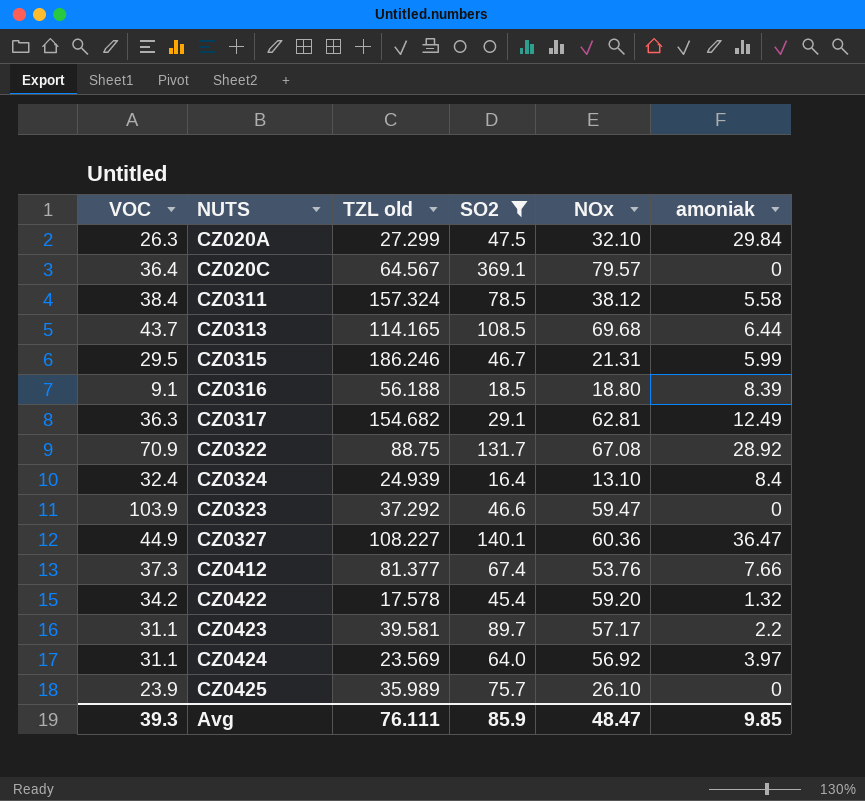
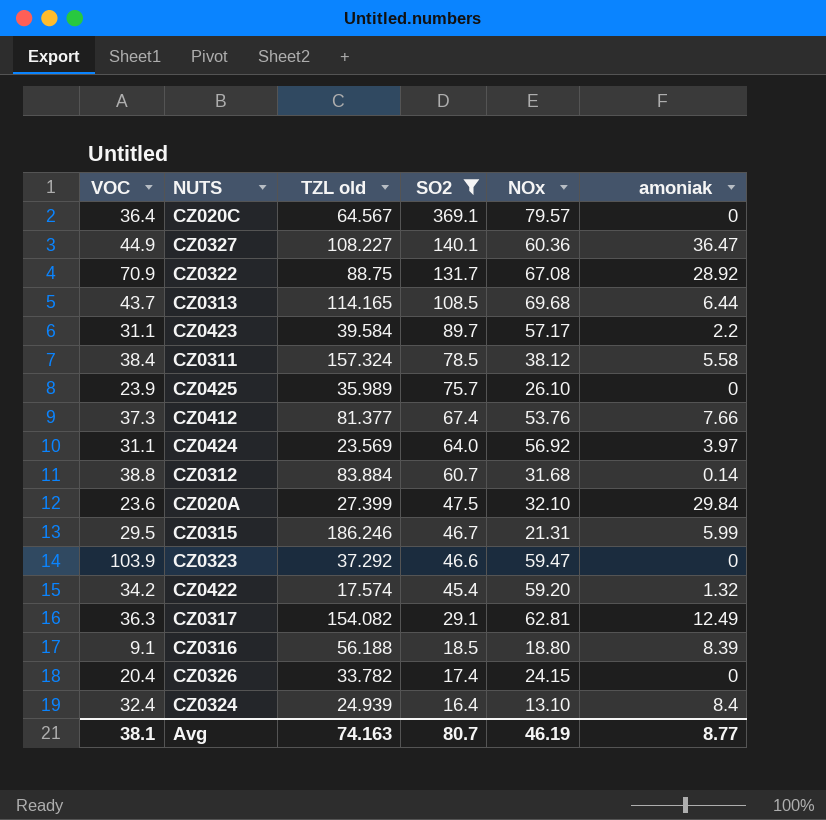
row order: none -> SO2 descending
CZ0423 | TZL old: 39.581 -> 39.584
row CZ0312: none -> 38.8 | 83.884 | 60.7 | 31.68 | 0.14
CZ020A | VOC: 26.3 -> 23.6
CZ020A | TZL old: 27.299 -> 27.399
CZ0422 | TZL old: 17.578 -> 17.574
CZ0317 | TZL old: 154.682 -> 154.082
row CZ0326: none -> 20.4 | 33.782 | 17.4 | 24.15 | 0
Avg | VOC: 39.3 -> 38.1
Avg | TZL old: 76.111 -> 74.163
Avg | SO2: 85.9 -> 80.7
Avg | NOx: 48.47 -> 46.19
Avg | amoniak: 9.85 -> 8.77

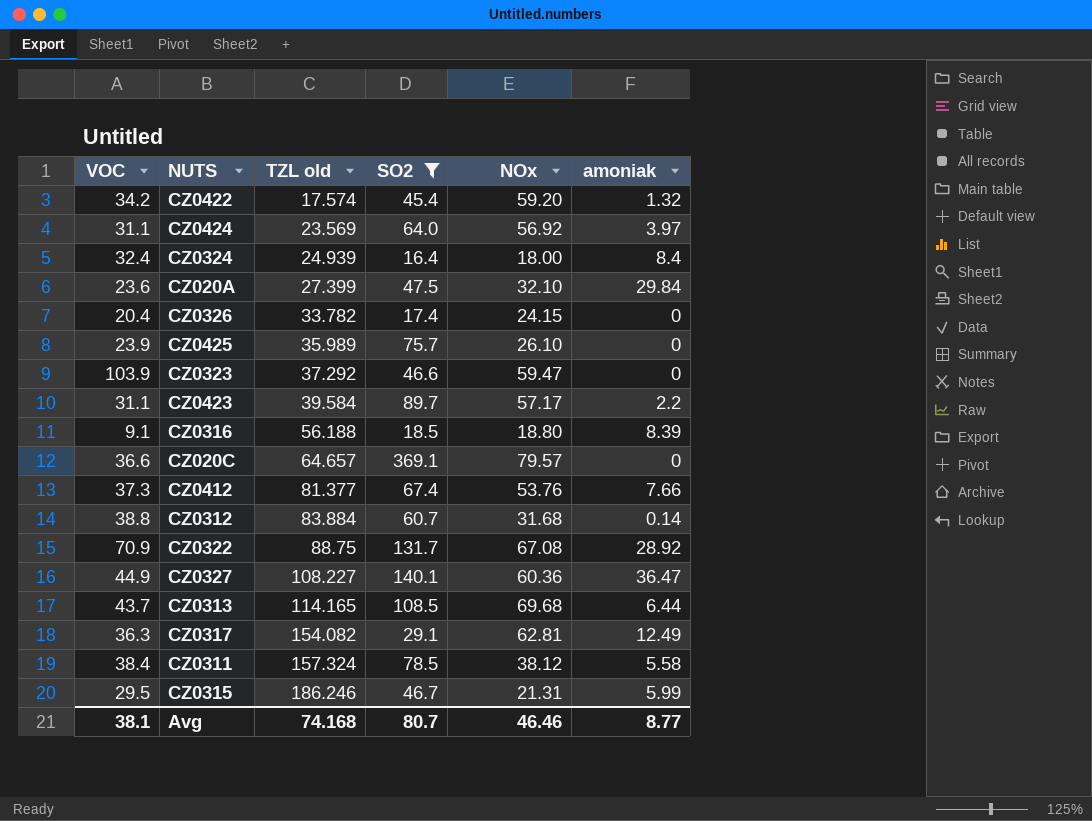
row order: SO2 descending -> TZL old ascending
CZ0324 | NOx: 13.10 -> 18.00
CZ020C | VOC: 36.4 -> 36.6
CZ020C | TZL old: 64.567 -> 64.657
Avg | TZL old: 74.163 -> 74.168
Avg | NOx: 46.19 -> 46.46

